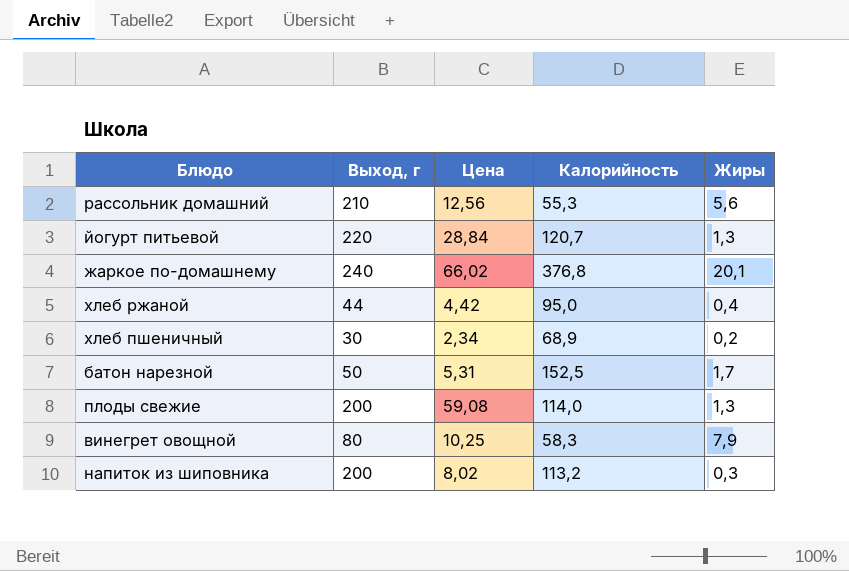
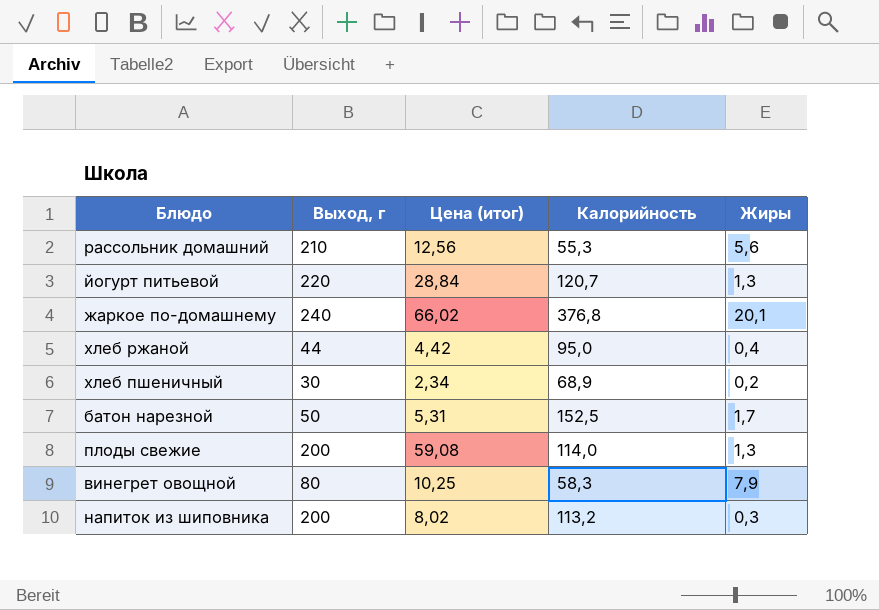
column name: Цена -> Цена (итог)

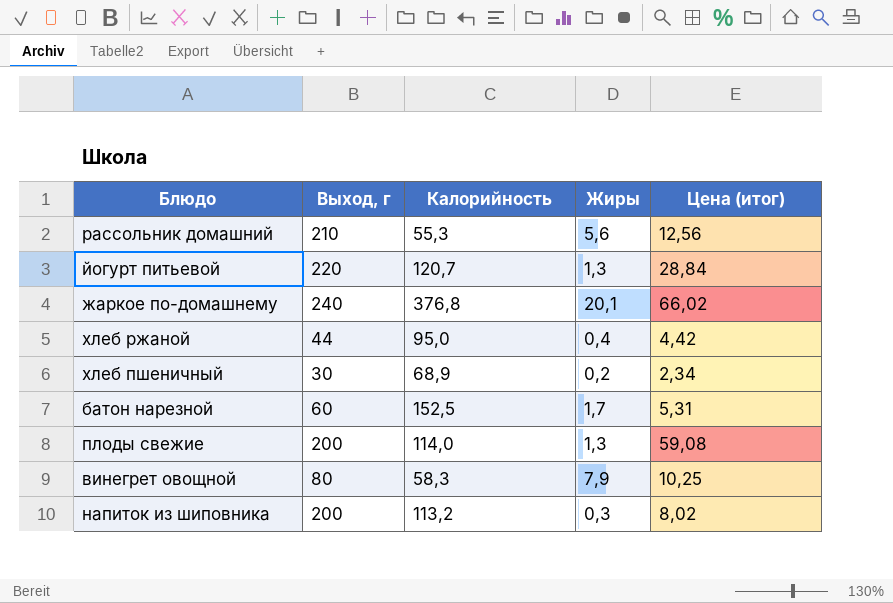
column Цена (итог) | position: 3 -> 5
батон нарезной | Выход, г: 50 -> 60

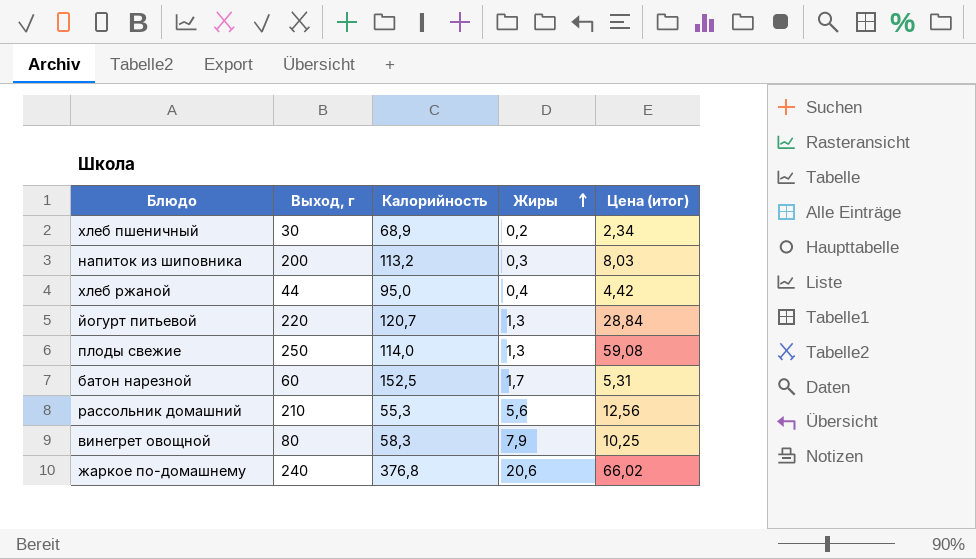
row order: none -> Жиры ascending
напиток из шиповника | Цена (итог): 8,02 -> 8,03
плоды свежие | Выход, г: 200 -> 250
жаркое по-домашнему | Жиры: 20,1 -> 20,6

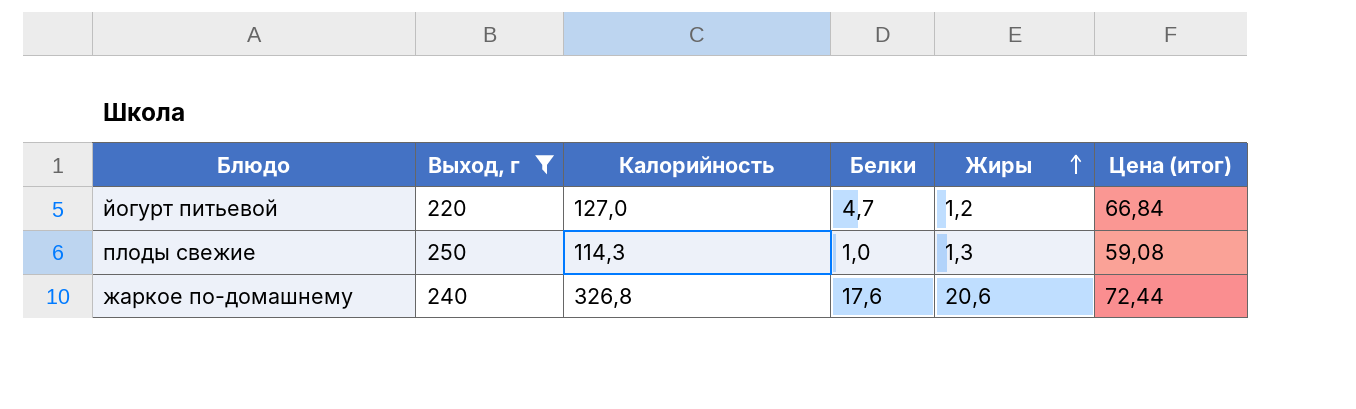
filter: none -> Выход, г >= 220
column Белки | position: none -> 4
йогурт питьевой | Калорийность: 120,7 -> 127,0
йогурт питьевой | Жиры: 1,3 -> 1,2
йогурт питьевой | Цена (итог): 28,84 -> 66,84
плоды свежие | Калорийность: 114,0 -> 114,3
жаркое по-домашнему | Калорийность: 376,8 -> 326,8
жаркое по-домашнему | Цена (итог): 66,02 -> 72,44

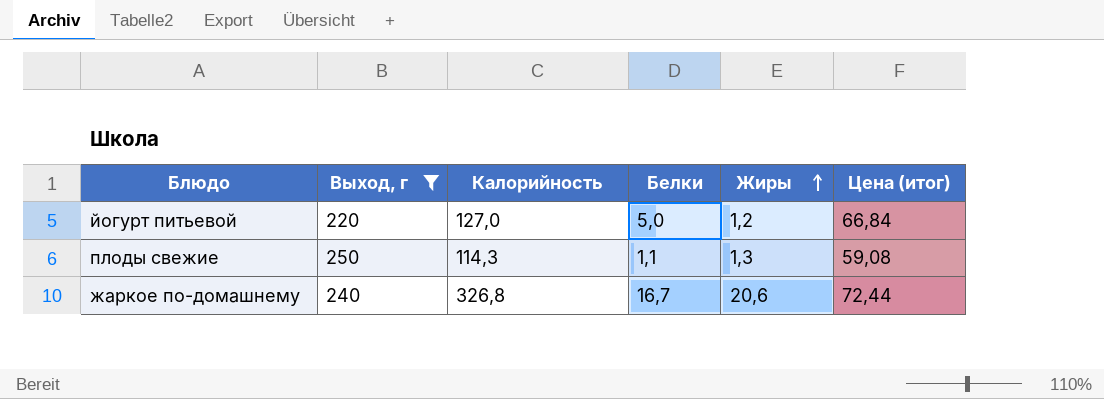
йогурт питьевой | Белки: 4,7 -> 5,0
плоды свежие | Белки: 1,0 -> 1,1
жаркое по-домашнему | Белки: 17,6 -> 16,7

